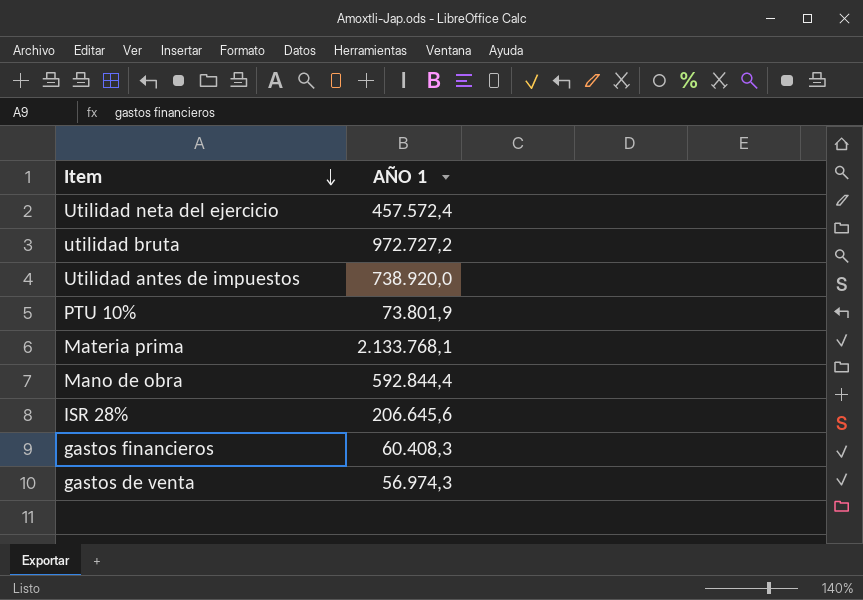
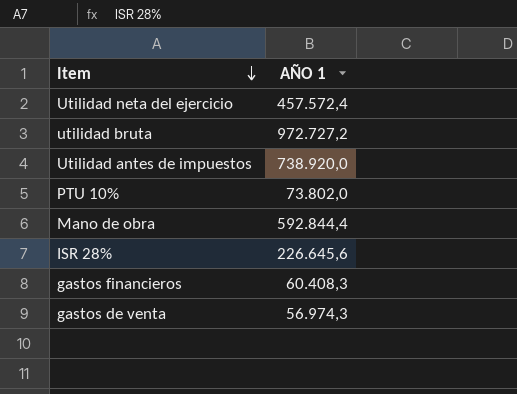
row Materia prima: 2.133.768,1 -> none
PTU 10% | AÑO 1: 73.801,9 -> 73.802,0
ISR 28% | AÑO 1: 206.645,6 -> 226.645,6

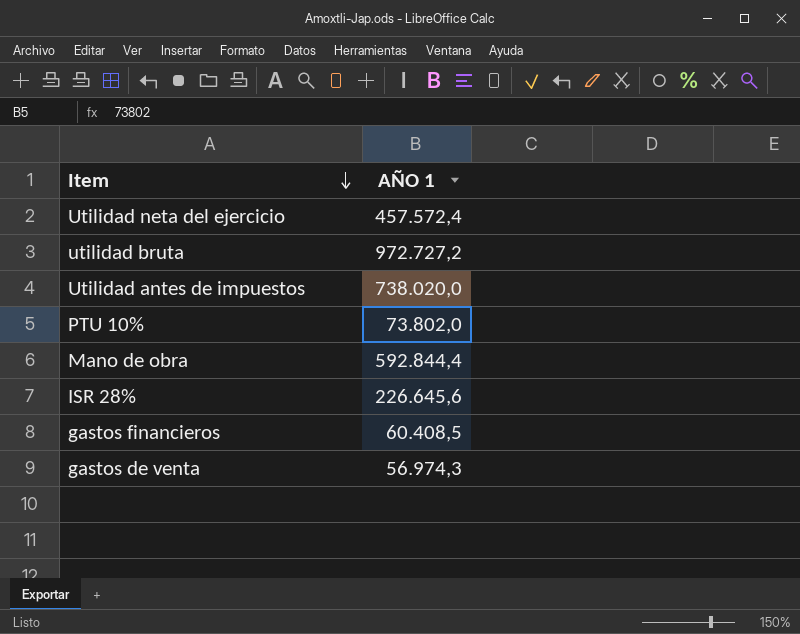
Utilidad antes de impuestos | AÑO 1: 738.920,0 -> 738.020,0
gastos financieros | AÑO 1: 60.408,3 -> 60.408,5

